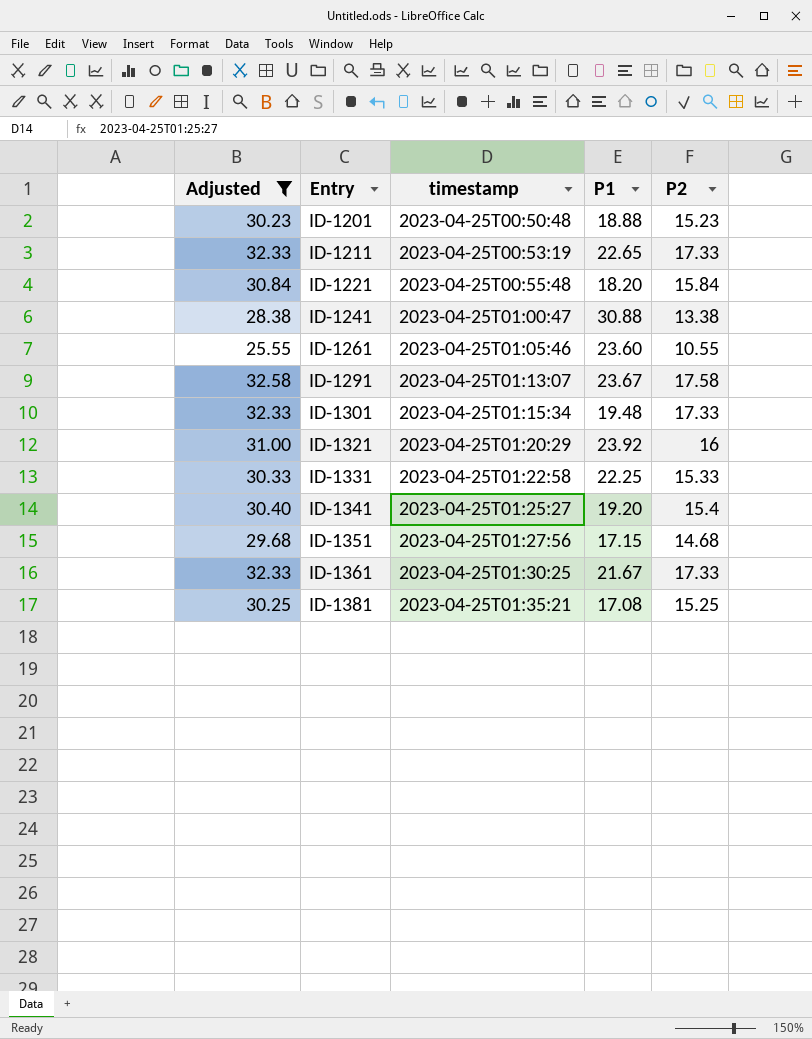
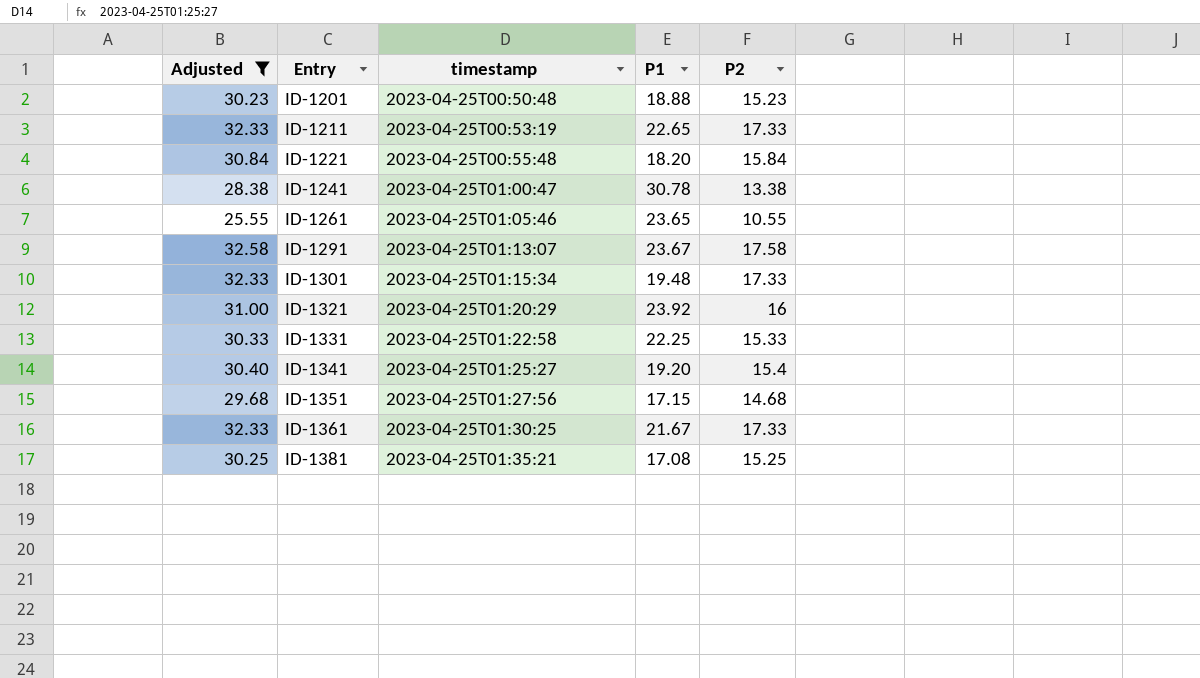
ID-1241 | P1: 30.88 -> 30.78
ID-1261 | P1: 23.60 -> 23.65

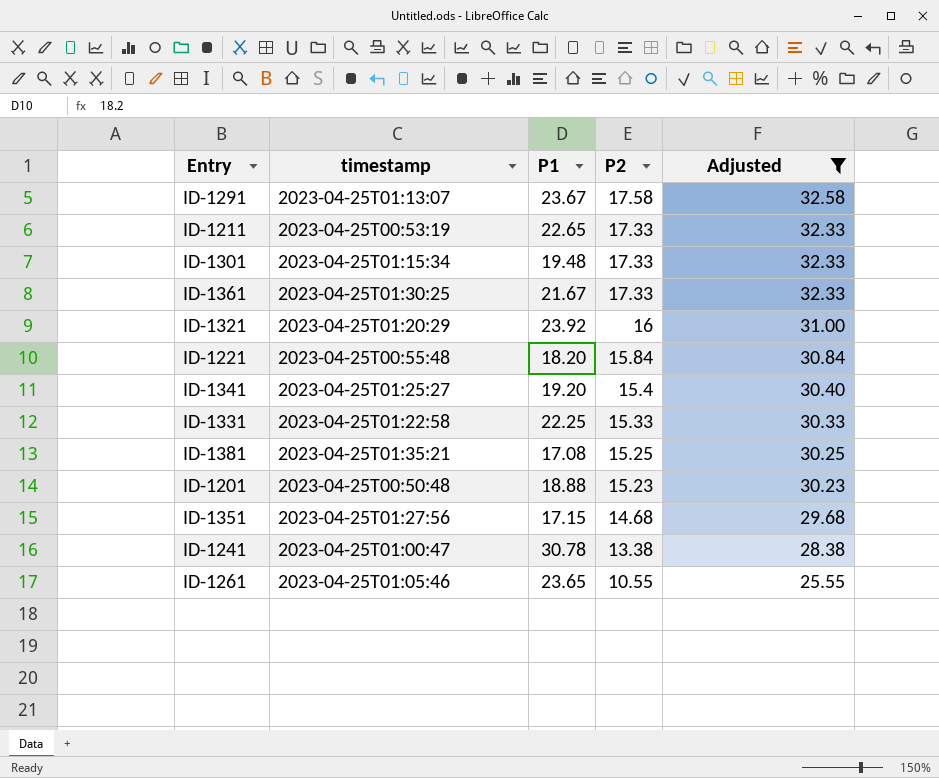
row order: Entry ascending -> P2 descending
column Adjusted | position: 1 -> 5

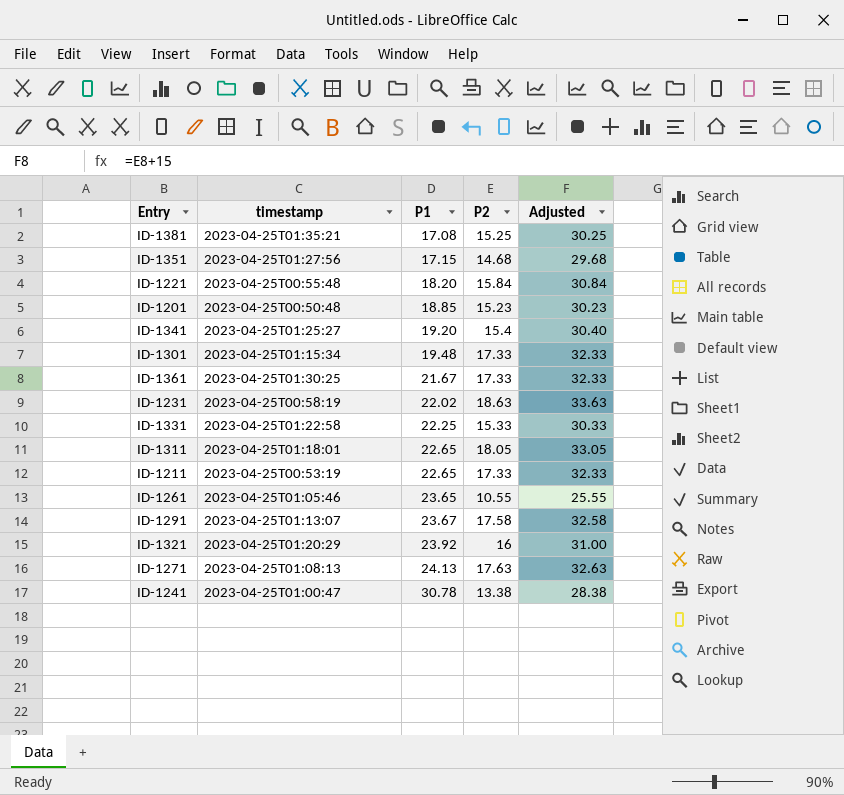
filter: Adjusted <= 32.58 -> none
row order: P2 descending -> P1 ascending
ID-1201 | P1: 18.88 -> 18.85

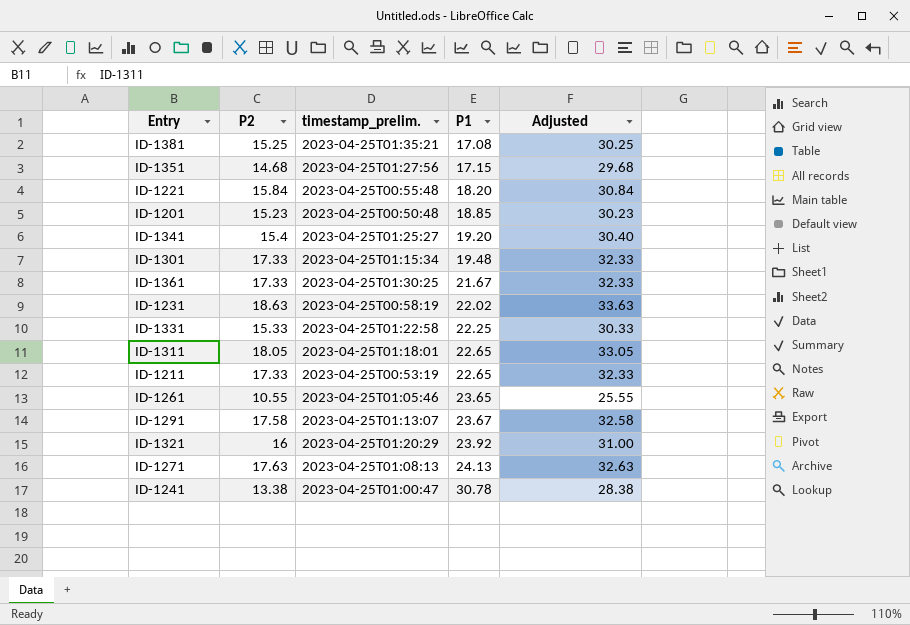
column P2 | position: 4 -> 2
column name: timestamp -> timestamp_prelim.

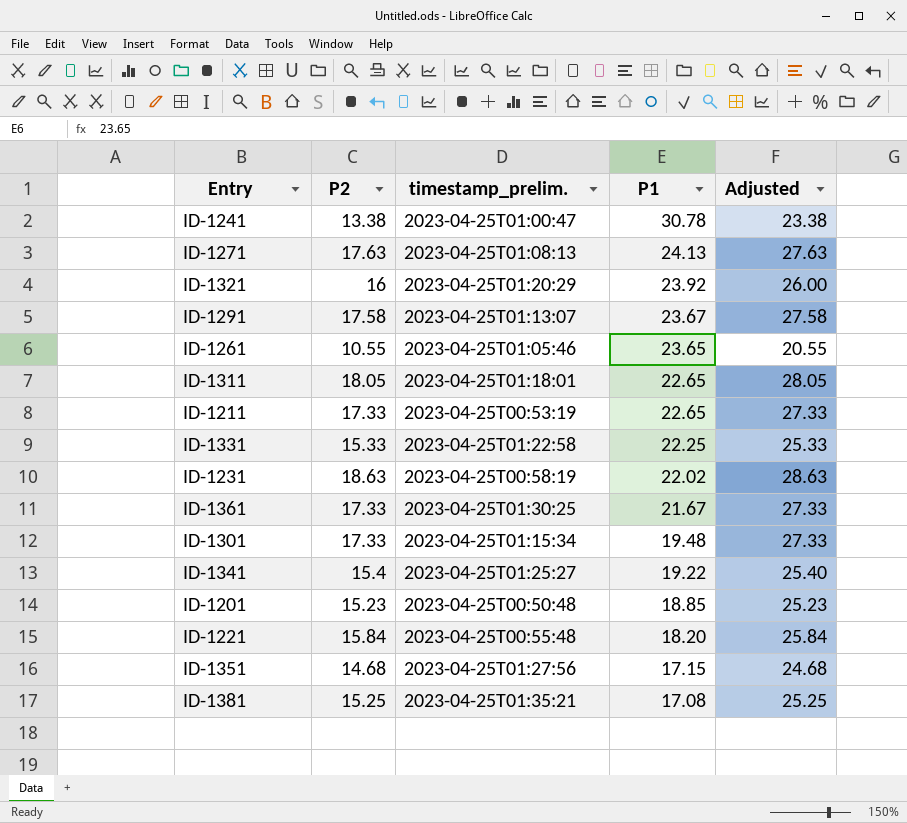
row order: P1 ascending -> P1 descending
column Adjusted | formula: [P2] + 15 -> [P2] + 10
ID-1341 | P1: 19.20 -> 19.22

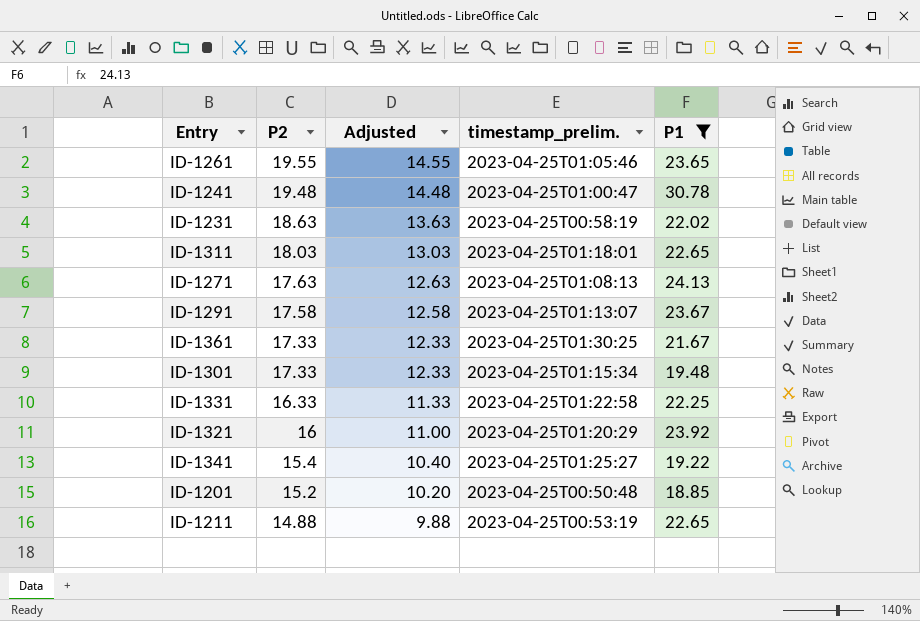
filter: none -> P1 >= 18.85
row order: P1 descending -> P2 descending
column Adjusted | formula: [P2] + 10 -> [P2] - 5
column Adjusted | position: 5 -> 3
ID-1261 | P2: 10.55 -> 19.55
ID-1241 | P2: 13.38 -> 19.48
ID-1311 | P2: 18.05 -> 18.03
ID-1331 | P2: 15.33 -> 16.33
ID-1201 | P2: 15.23 -> 15.2
ID-1211 | P2: 17.33 -> 14.88

